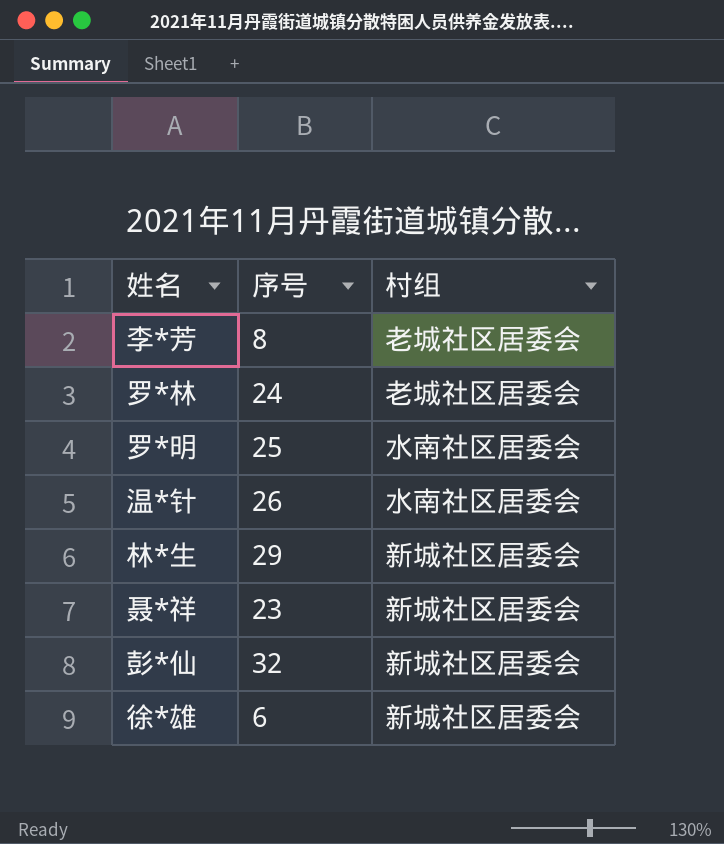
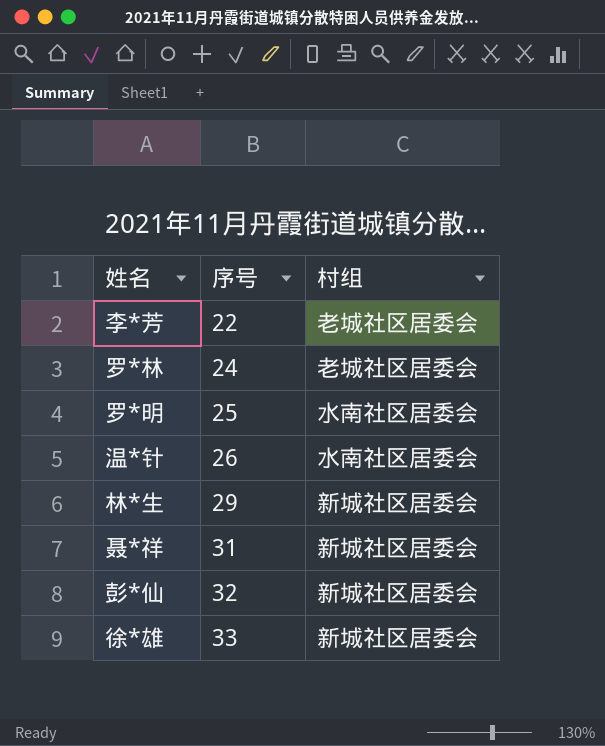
李*芳 | 序号: 8 -> 22
聂*祥 | 序号: 23 -> 31
徐*雄 | 序号: 6 -> 33

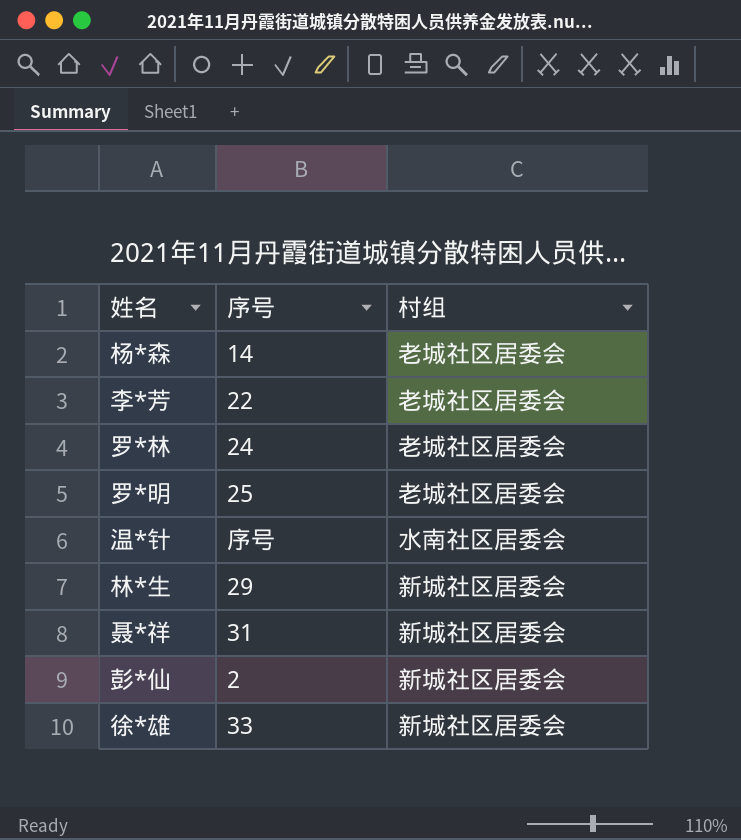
row 杨*森: none -> 14 | 老城社区居委会
罗*明 | 村组: 水南社区居委会 -> 老城社区居委会
温*针 | 序号: 26 -> 序号
彭*仙 | 序号: 32 -> 2

